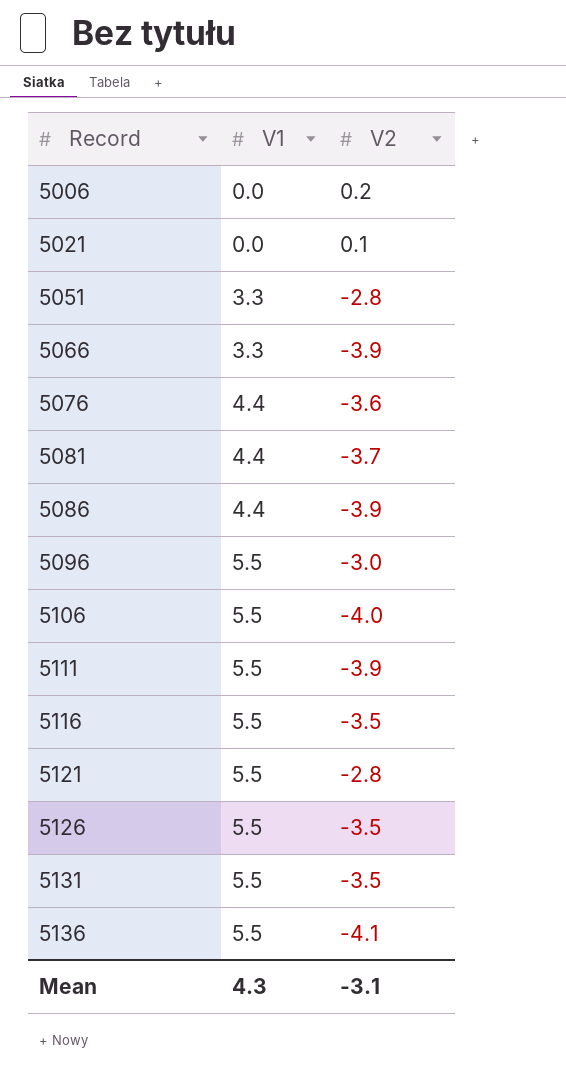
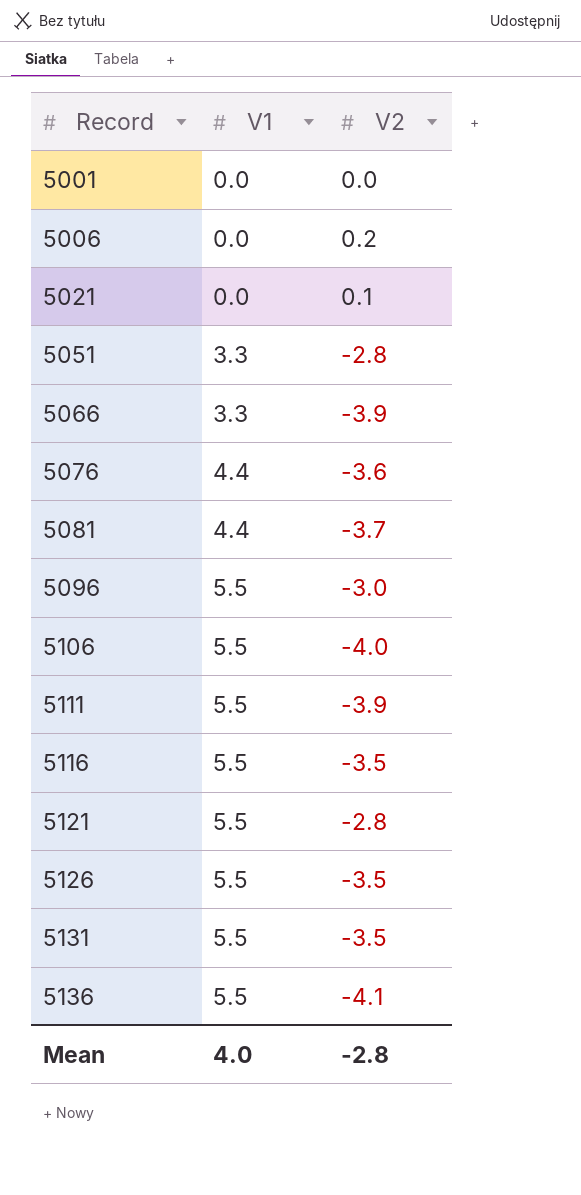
row 5086: 4.4 | -3.9 -> none
row 5001: none -> 0.0 | 0.0
Mean | V1: 4.3 -> 4.0
Mean | V2: -3.1 -> -2.8

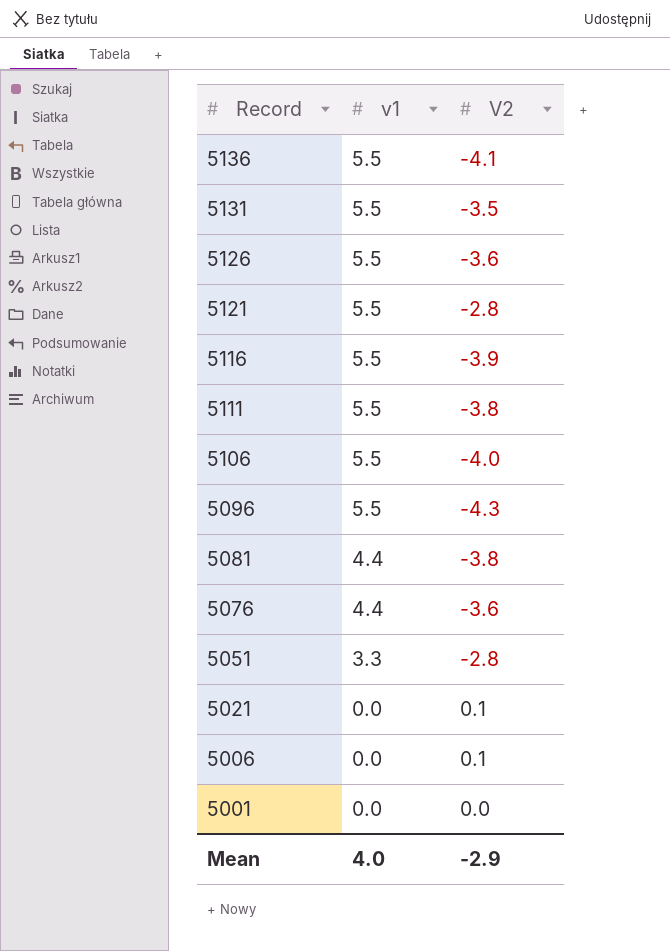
row order: Record ascending -> Record descending
column name: V1 -> v1
row 5066: 3.3 | -3.9 -> none
5126 | V2: -3.5 -> -3.6
5116 | V2: -3.5 -> -3.9
5111 | V2: -3.9 -> -3.8
5096 | V2: -3.0 -> -4.3
5081 | V2: -3.7 -> -3.8
5006 | V2: 0.2 -> 0.1
Mean | V2: -2.8 -> -2.9

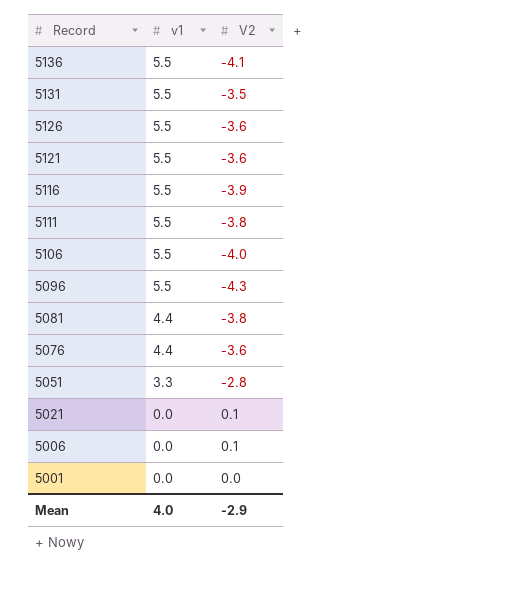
5121 | V2: -2.8 -> -3.6

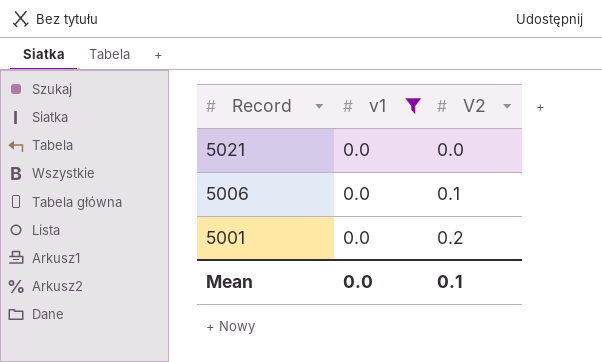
filter: none -> v1 = 0.0
5021 | V2: 0.1 -> 0.0
5001 | V2: 0.0 -> 0.2
Mean | v1: 4.0 -> 0.0
Mean | V2: -2.9 -> 0.1

